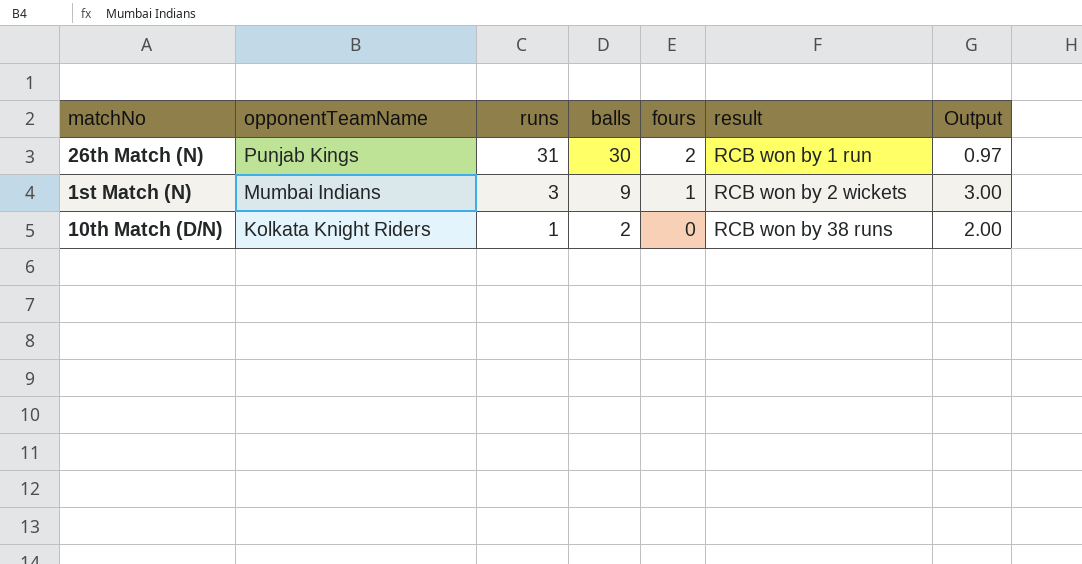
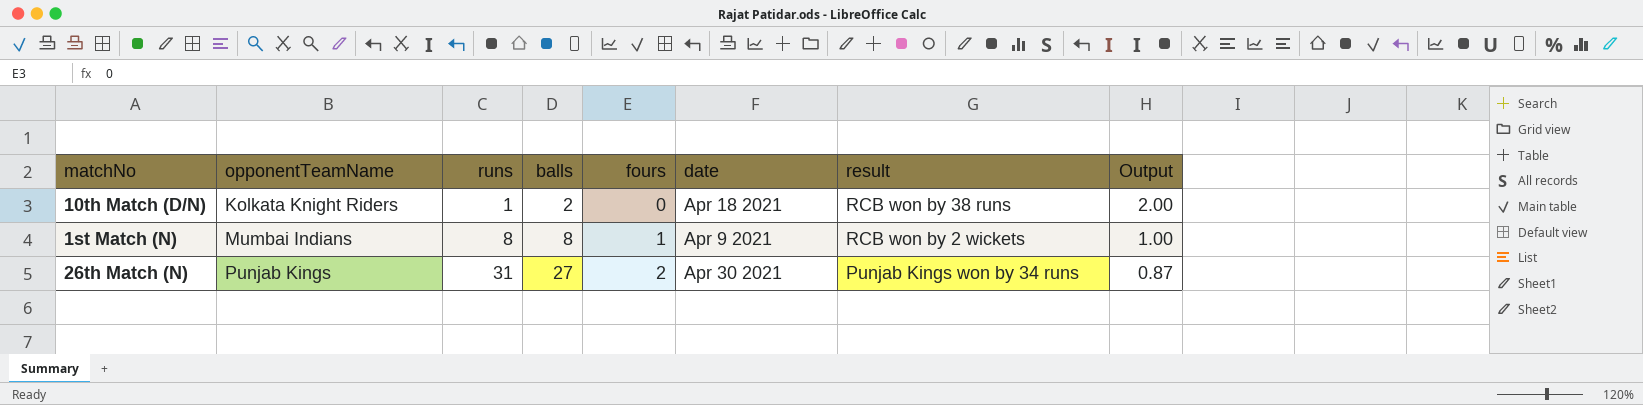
row order: opponentTeamName descending -> opponentTeamName ascending
column date | position: none -> 6
1st Match (N) | runs: 3 -> 8
1st Match (N) | balls: 9 -> 8
1st Match (N) | Output: 3.00 -> 1.00
26th Match (N) | balls: 30 -> 27
26th Match (N) | result: RCB won by 1 run -> Punjab Kings won by 34 runs
26th Match (N) | Output: 0.97 -> 0.87

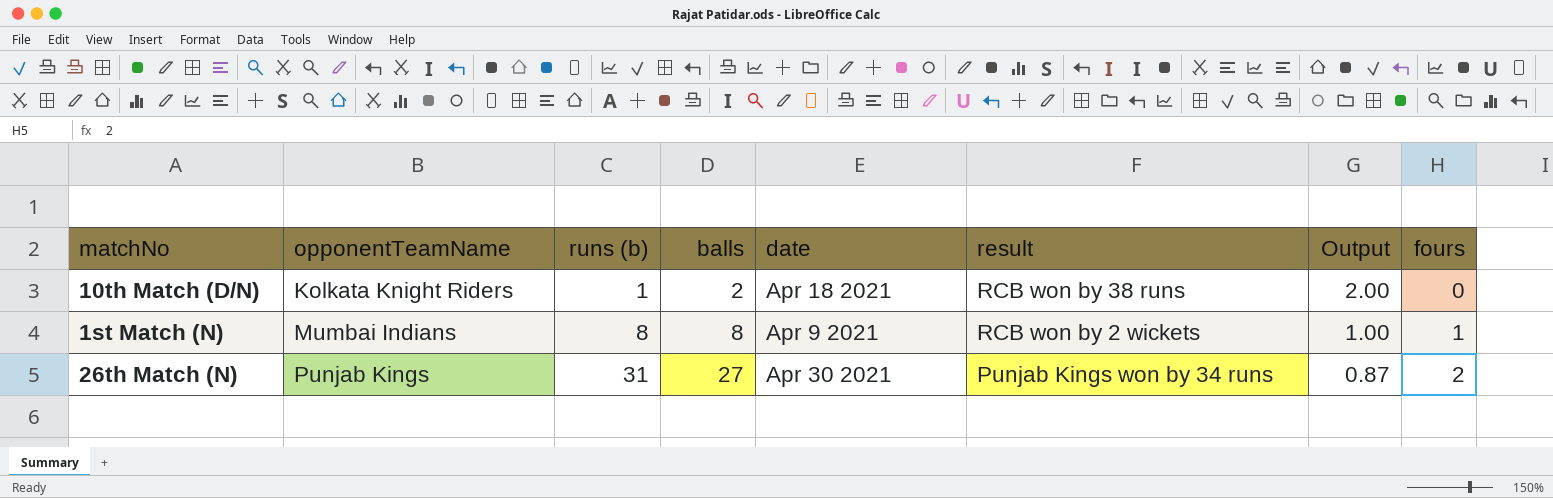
column name: runs -> runs (b)
column fours | position: 5 -> 8

